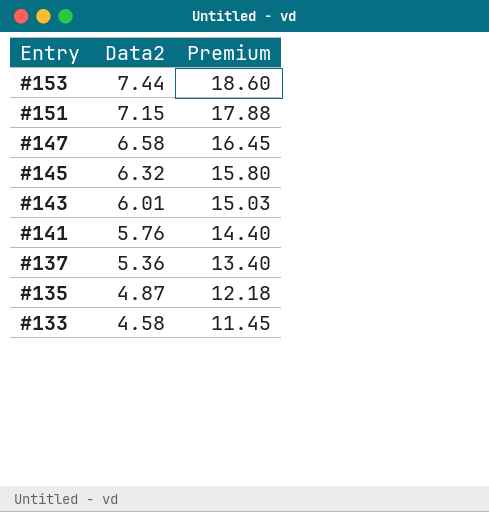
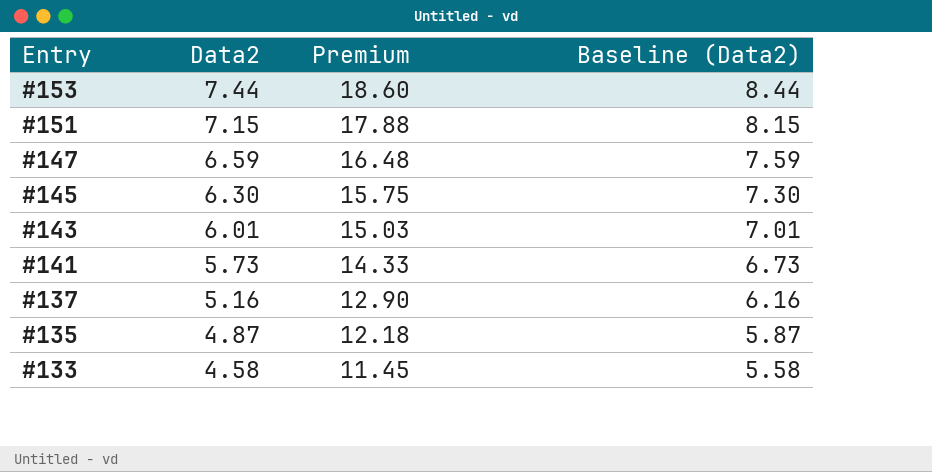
column Baseline (Data2) | formula: none -> [Data2] + 1
#147 | Data2: 6.58 -> 6.59
#147 | Premium: 16.45 -> 16.48
#145 | Data2: 6.32 -> 6.30
#145 | Premium: 15.80 -> 15.75
#141 | Data2: 5.76 -> 5.73
#141 | Premium: 14.40 -> 14.33
#137 | Data2: 5.36 -> 5.16
#137 | Premium: 13.40 -> 12.90

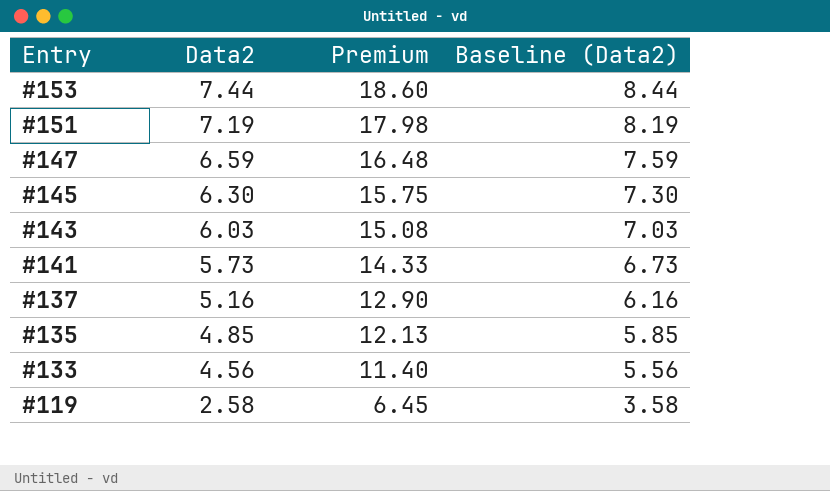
#151 | Data2: 7.15 -> 7.19
#151 | Premium: 17.88 -> 17.98
#151 | Baseline (Data2): 8.15 -> 8.19
#143 | Data2: 6.01 -> 6.03
#143 | Premium: 15.03 -> 15.08
#143 | Baseline (Data2): 7.01 -> 7.03
#135 | Data2: 4.87 -> 4.85
#135 | Premium: 12.18 -> 12.13
#135 | Baseline (Data2): 5.87 -> 5.85
#133 | Data2: 4.58 -> 4.56
#133 | Premium: 11.45 -> 11.40
#133 | Baseline (Data2): 5.58 -> 5.56
row #119: none -> 2.58 | 6.45 | 3.58

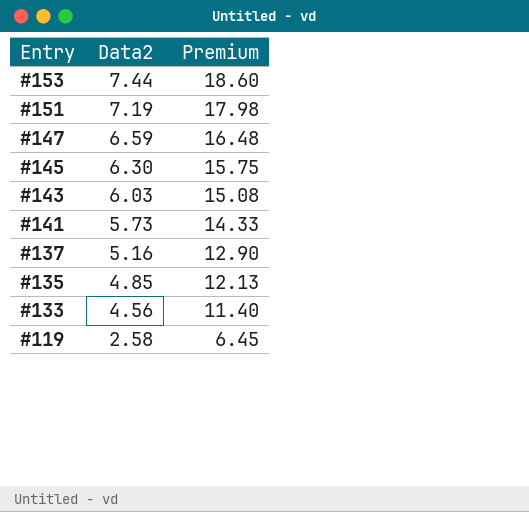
column Baseline (Data2) | formula: [Data2] + 1 -> none

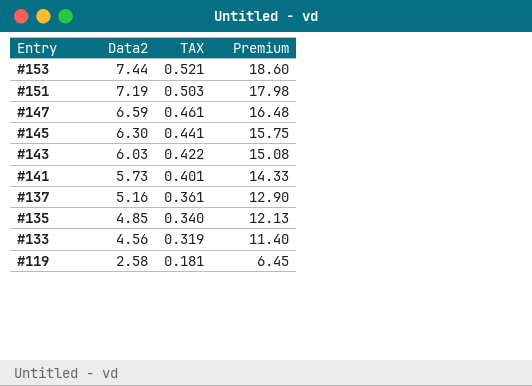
column TAX | formula: none -> [Data2] * 0.07

